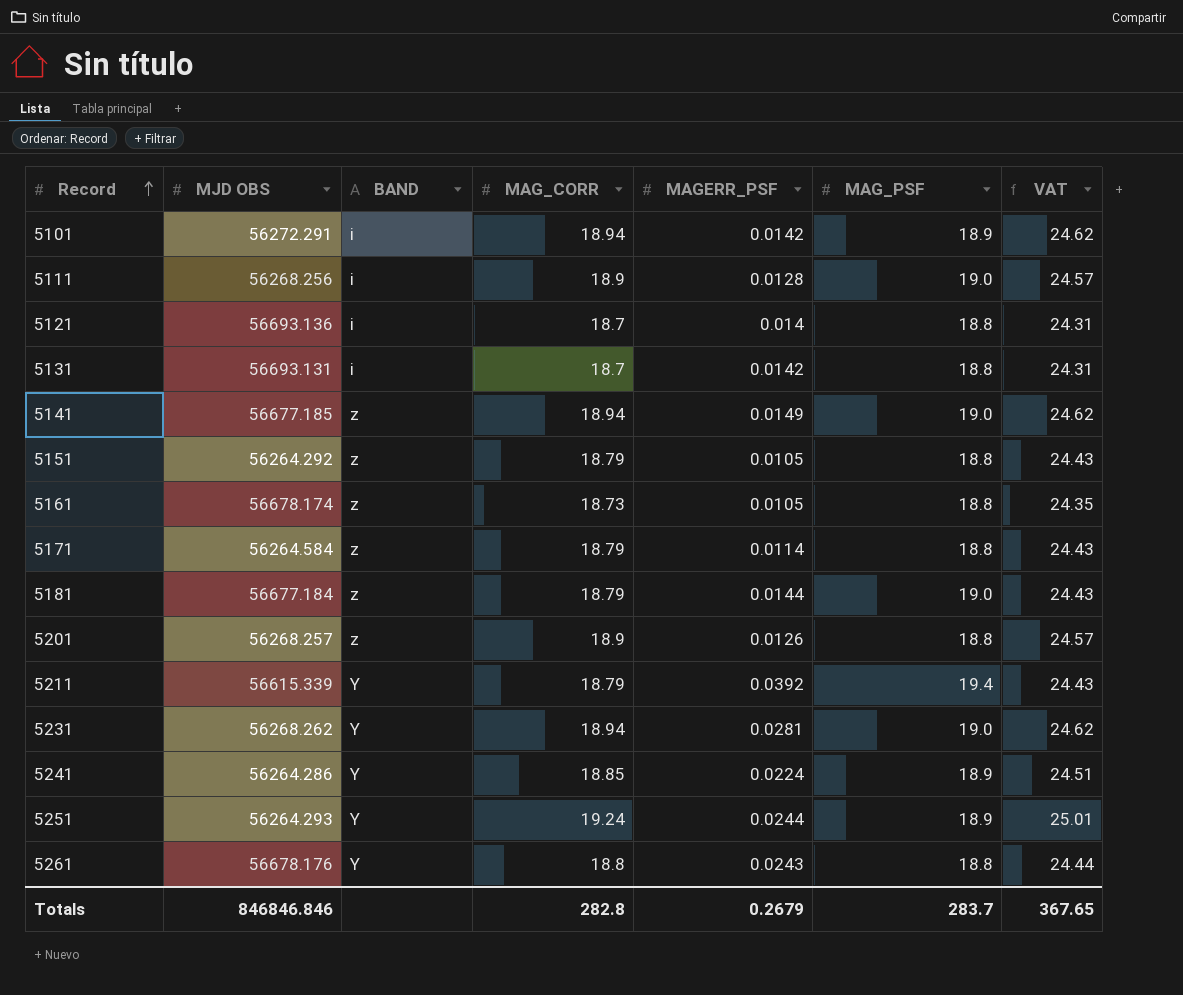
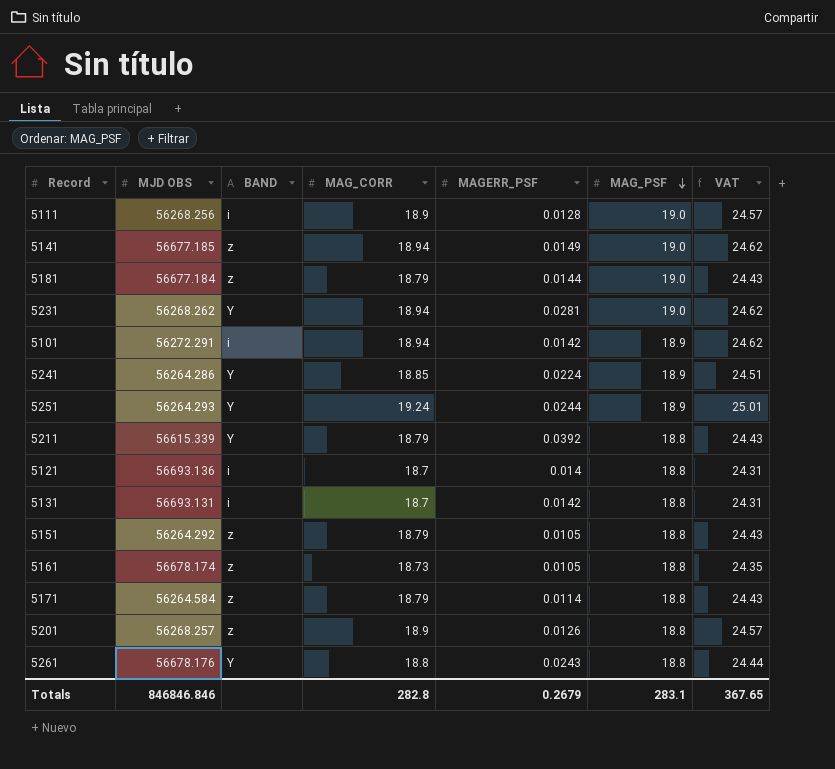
row order: Record ascending -> MAG_PSF descending
5211 | MAG_PSF: 19.4 -> 18.8
Totals | MAG_PSF: 283.7 -> 283.1

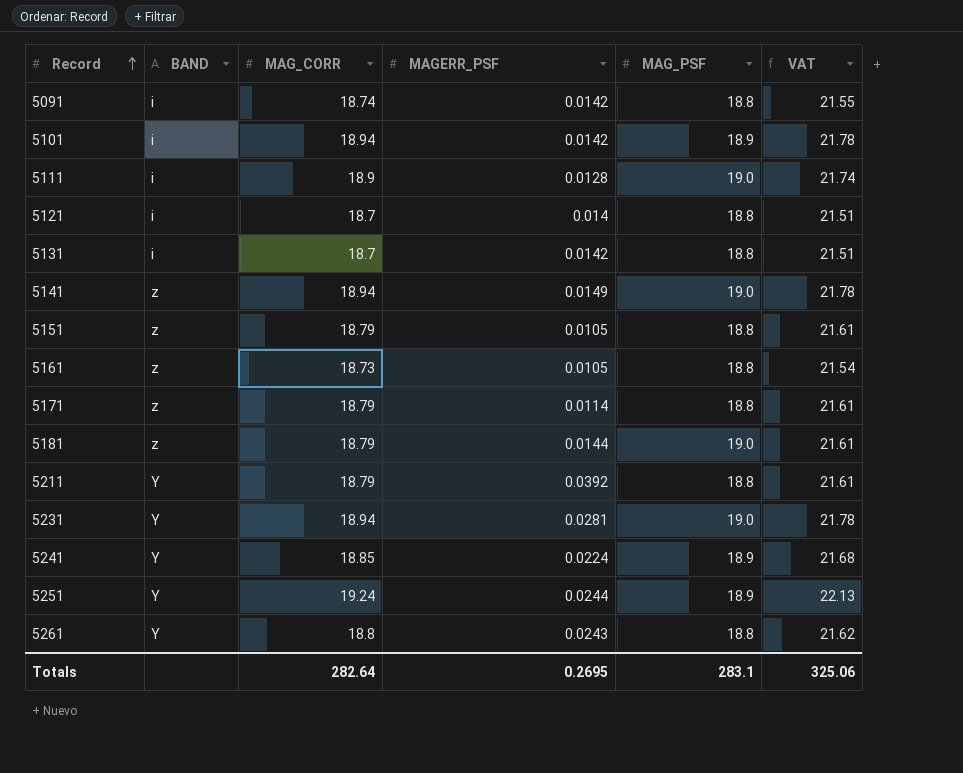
row order: MAG_PSF descending -> Record ascending
column MJD OBS | position: 2 -> none
column VAT | formula: [MAG_CORR] * 1.3 -> [MAG_CORR] * 1.15
row 5201: 56268.257 | z | 18.9 | 0.0126 | 18.8 | 24.57 -> none
row 5091: none -> i | 18.74 | 0.0142 | 18.8 | 21.55
Totals | MAG_CORR: 282.8 -> 282.64
Totals | MAGERR_PSF: 0.2679 -> 0.2695
Totals | VAT: 367.65 -> 325.06

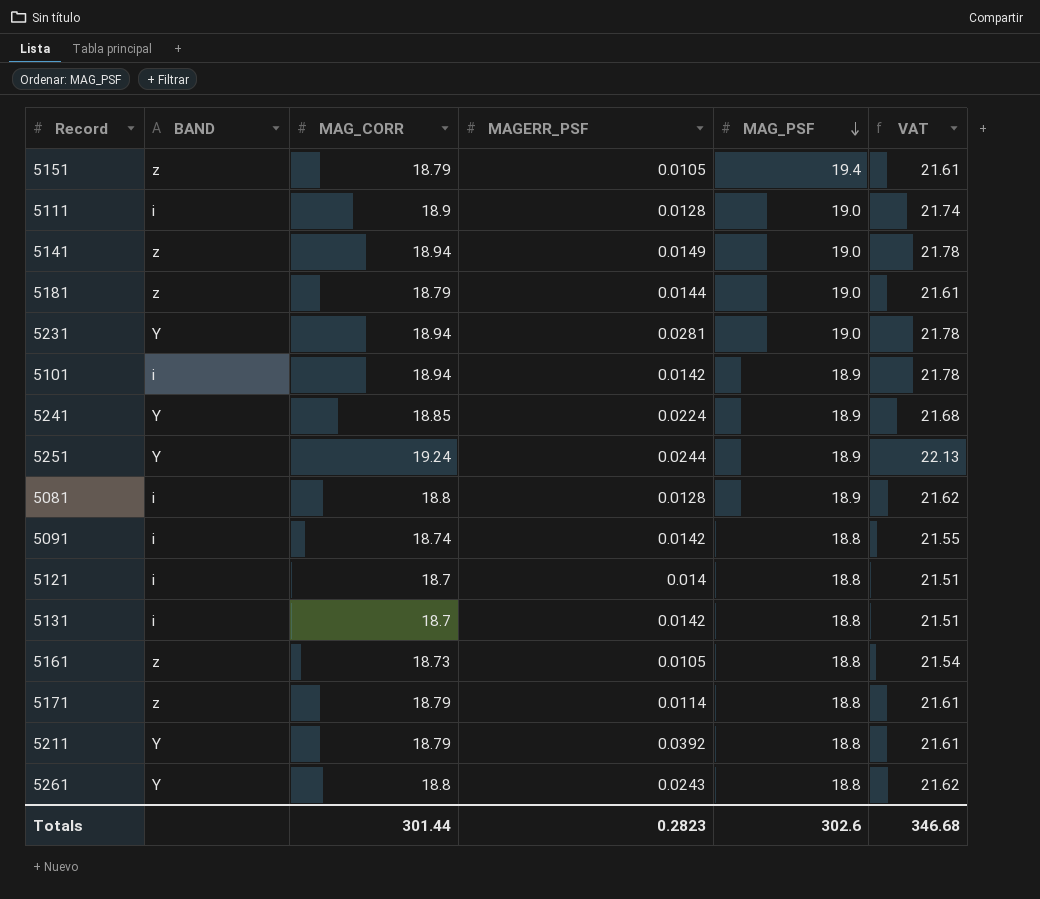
row order: Record ascending -> MAG_PSF descending
5151 | MAG_PSF: 18.8 -> 19.4
row 5081: none -> i | 18.8 | 0.0128 | 18.9 | 21.62
Totals | MAG_CORR: 282.64 -> 301.44
Totals | MAGERR_PSF: 0.2695 -> 0.2823
Totals | MAG_PSF: 283.1 -> 302.6
Totals | VAT: 325.06 -> 346.68

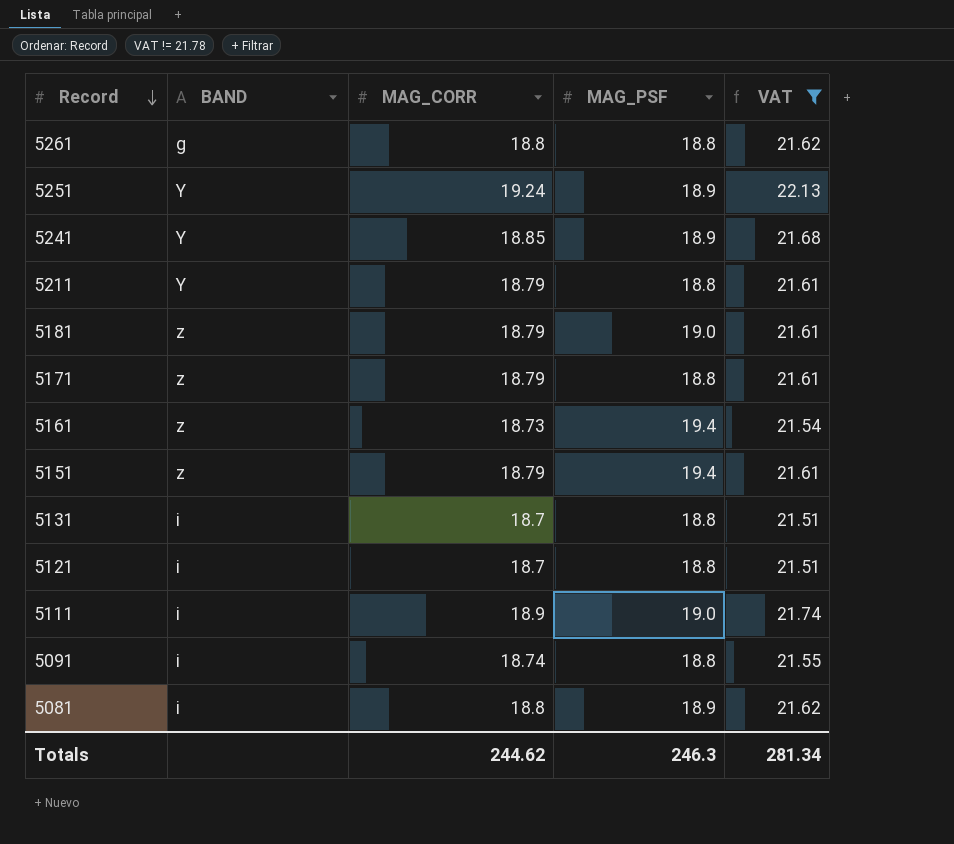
filter: none -> VAT != 21.78
row order: MAG_PSF descending -> Record descending
column MAGERR_PSF | position: 4 -> none
5261 | BAND: Y -> g
5161 | MAG_PSF: 18.8 -> 19.4
Totals | MAG_CORR: 301.44 -> 244.62
Totals | MAG_PSF: 302.6 -> 246.3
Totals | VAT: 346.68 -> 281.34

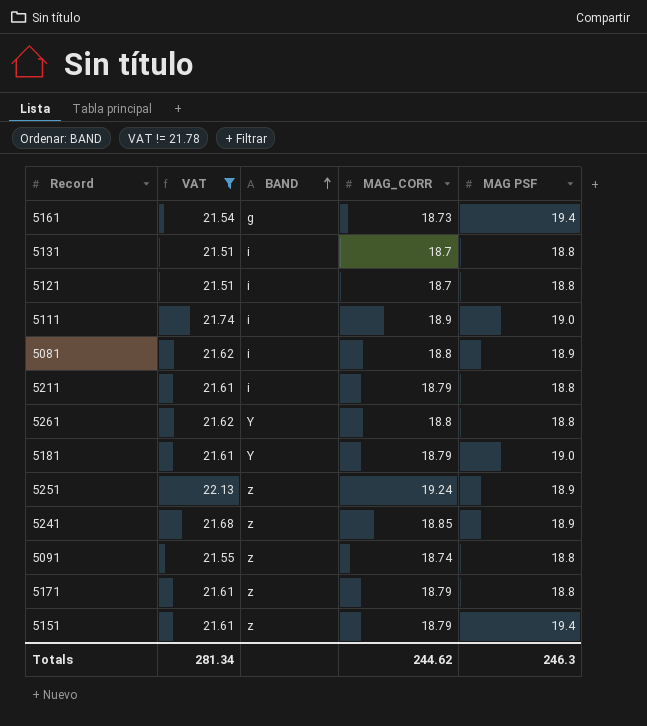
row order: Record descending -> BAND ascending
column VAT | position: 5 -> 2
column name: MAG_PSF -> MAG PSF
5161 | BAND: z -> g
5211 | BAND: Y -> i
5261 | BAND: g -> Y
5181 | BAND: z -> Y
5251 | BAND: Y -> z
5241 | BAND: Y -> z
5091 | BAND: i -> z

